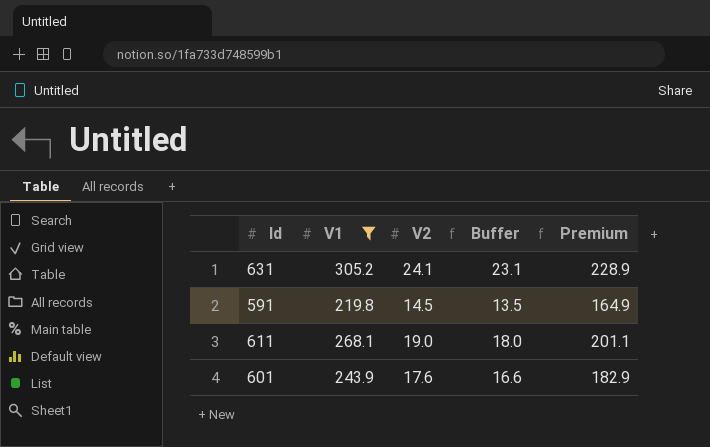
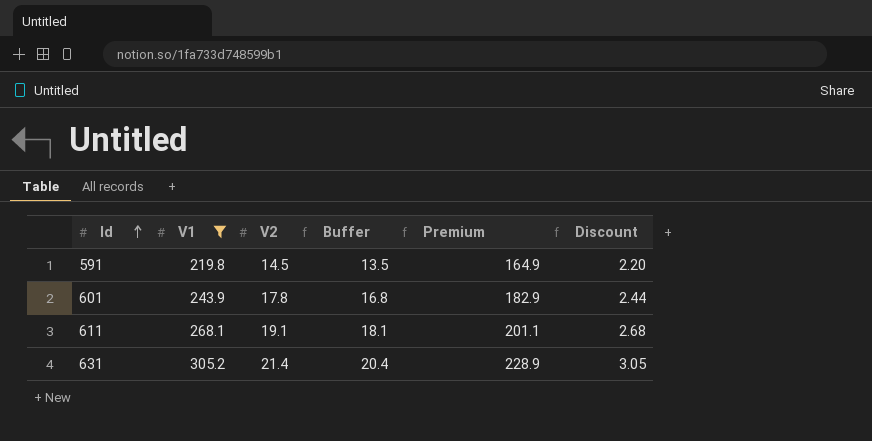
row order: none -> Id ascending
column Discount | formula: none -> [V1] * 0.01
601 | V2: 17.6 -> 17.8
601 | Buffer: 16.6 -> 16.8
611 | V2: 19.0 -> 19.1
611 | Buffer: 18.0 -> 18.1
631 | V2: 24.1 -> 21.4
631 | Buffer: 23.1 -> 20.4

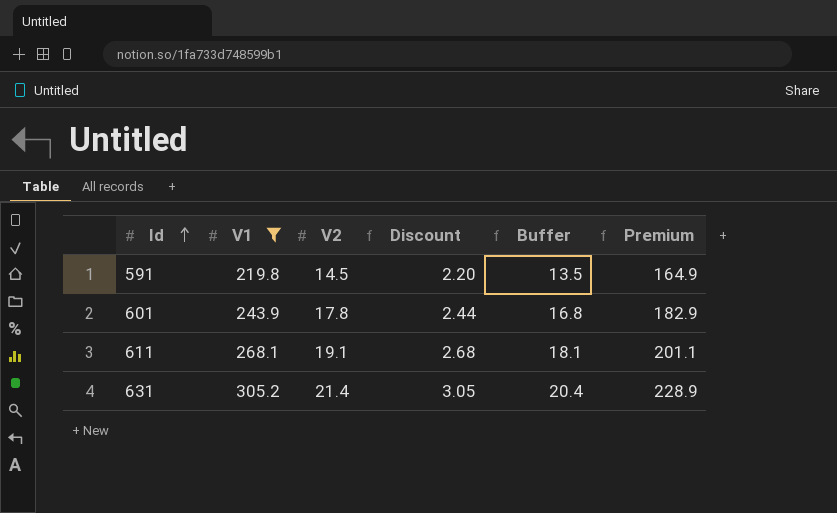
column Discount | position: 6 -> 4

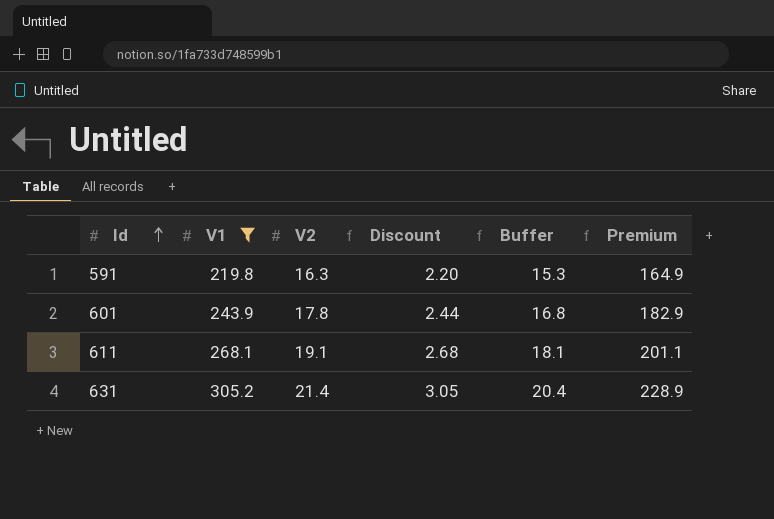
591 | V2: 14.5 -> 16.3
591 | Buffer: 13.5 -> 15.3

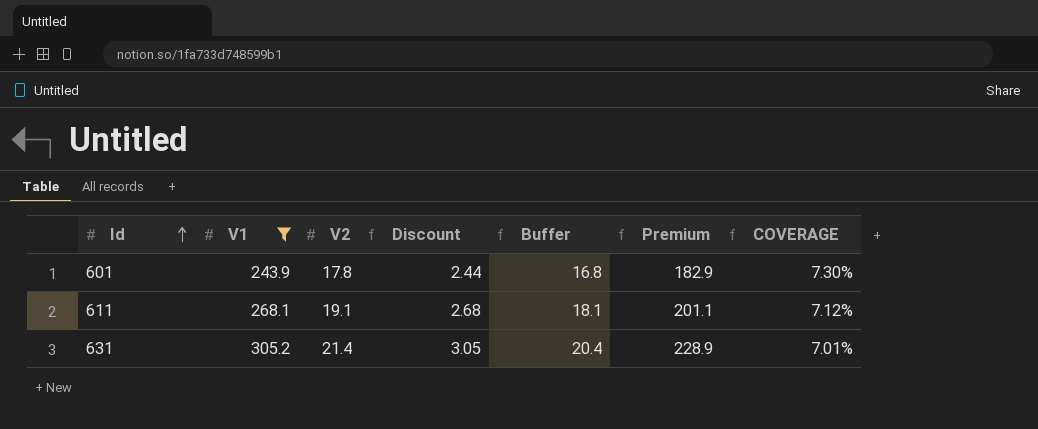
column COVERAGE | formula: none -> [V2] / [V1]
row 591: 219.8 | 16.3 | 2.20 | 15.3 | 164.9 -> none

